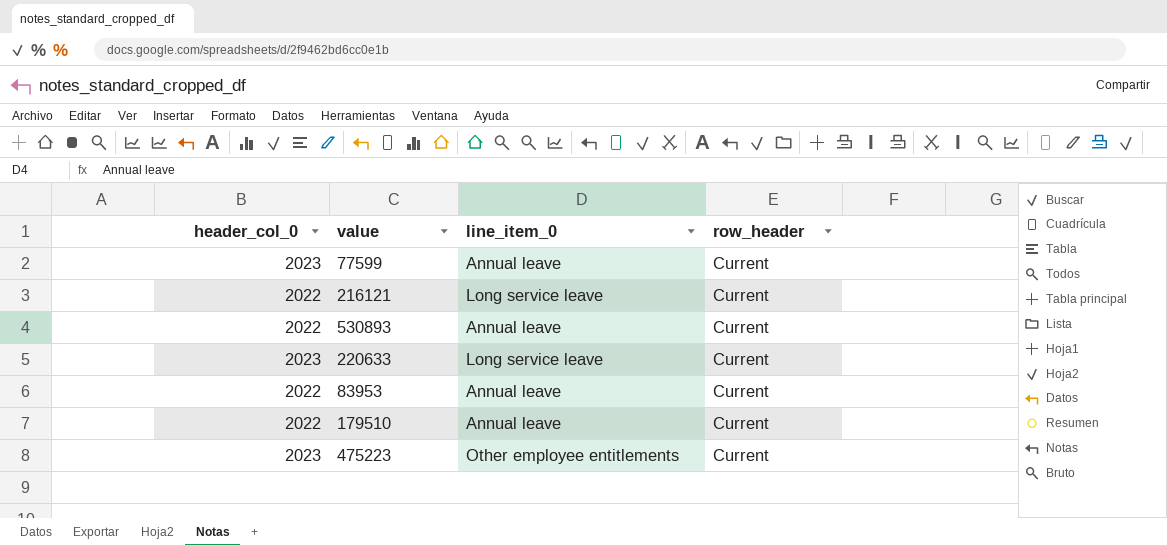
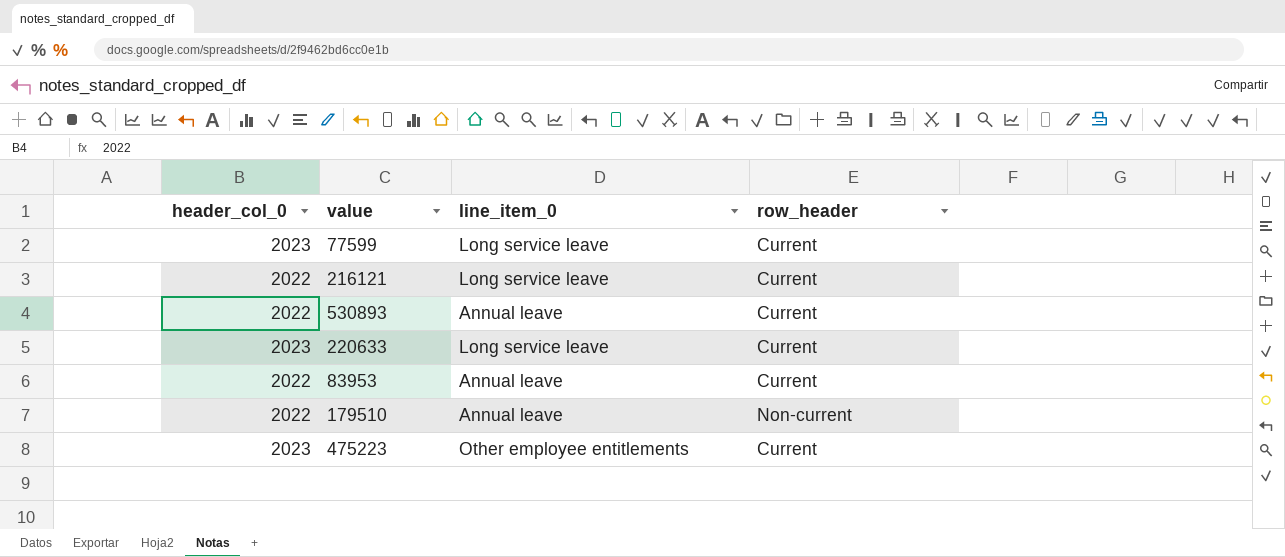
77599 | line_item_0: Annual leave -> Long service leave
179510 | row_header: Current -> Non-current

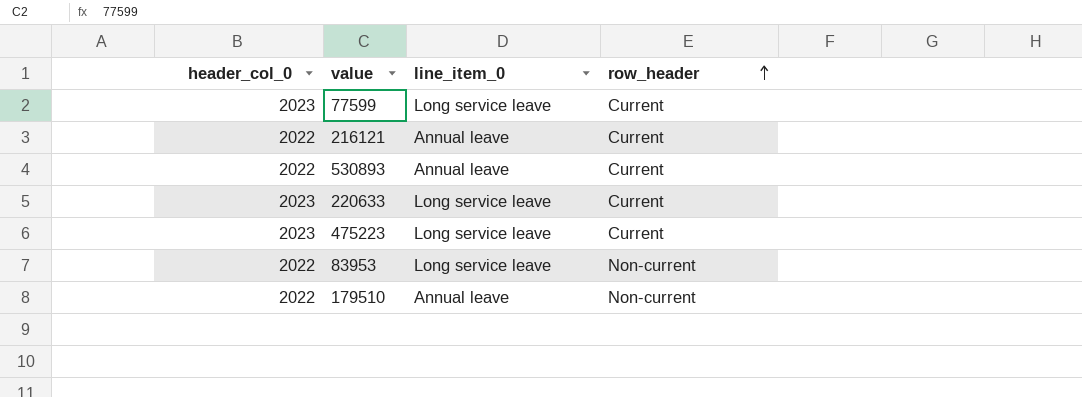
row order: none -> row_header ascending
216121 | line_item_0: Long service leave -> Annual leave
475223 | line_item_0: Other employee entitlements -> Long service leave
83953 | line_item_0: Annual leave -> Long service leave
83953 | row_header: Current -> Non-current

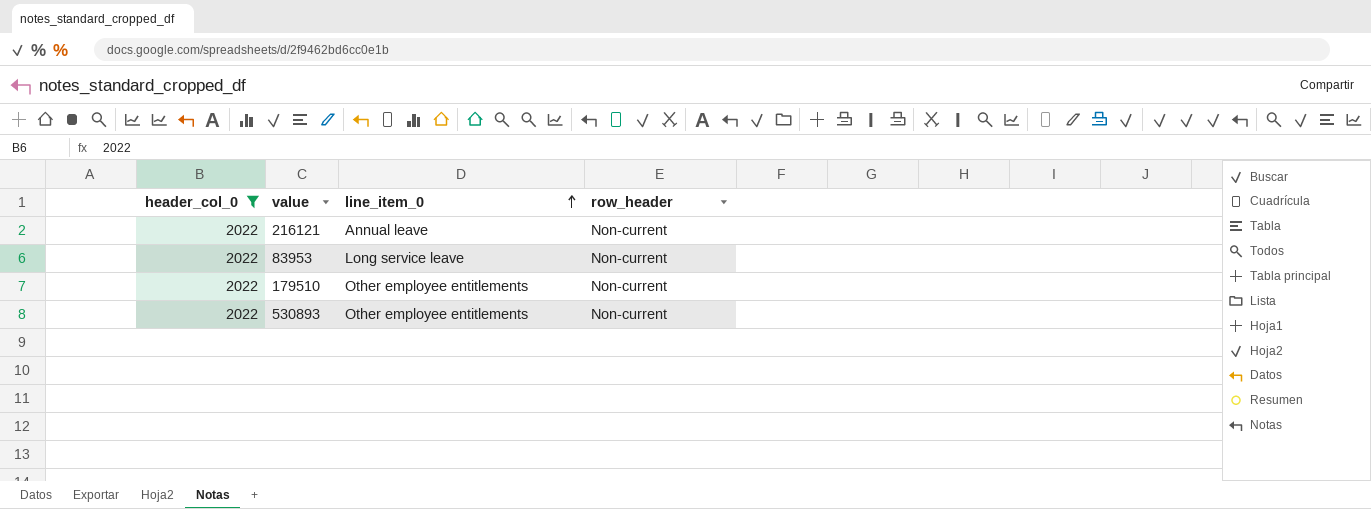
filter: none -> header_col_0 = 2022
row order: row_header ascending -> line_item_0 ascending
216121 | row_header: Current -> Non-current
179510 | line_item_0: Annual leave -> Other employee entitlements
530893 | line_item_0: Annual leave -> Other employee entitlements
530893 | row_header: Current -> Non-current

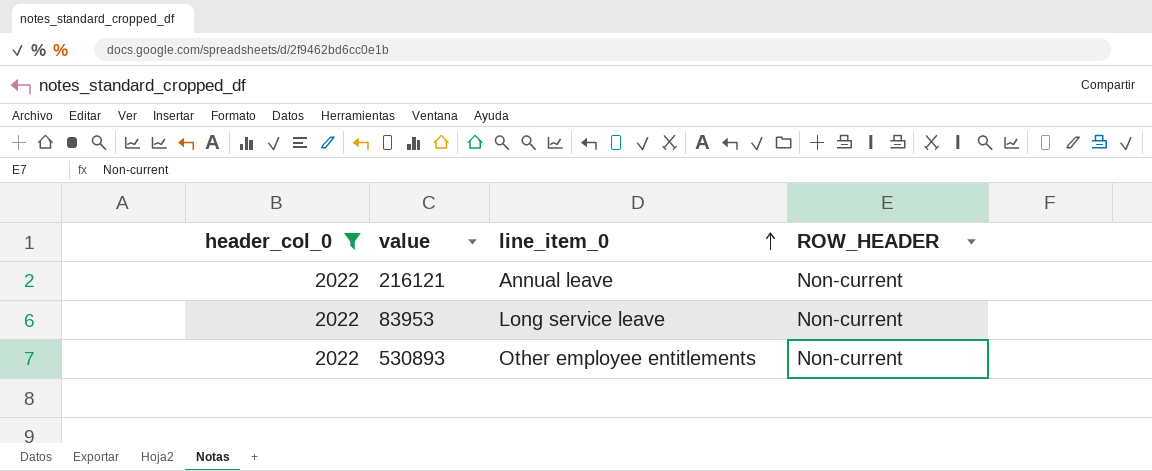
column name: row_header -> ROW_HEADER
row 179510: 2022 | Other employee entitlements | Non-current -> none

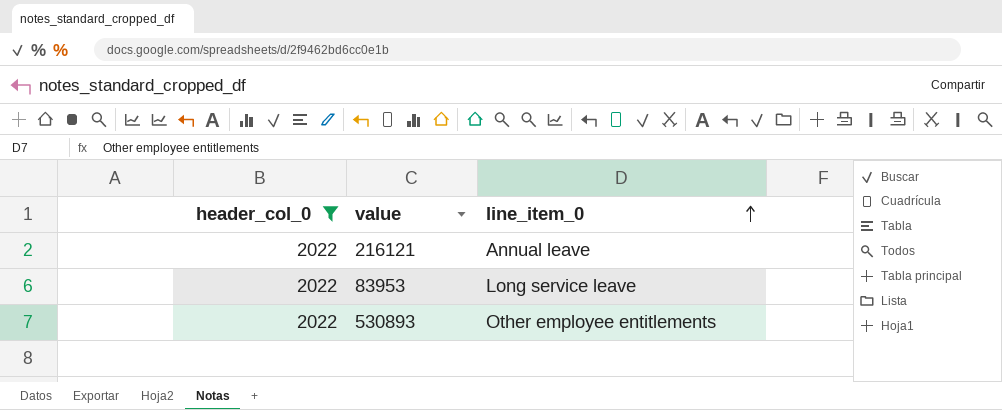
column ROW_HEADER | position: 4 -> none

